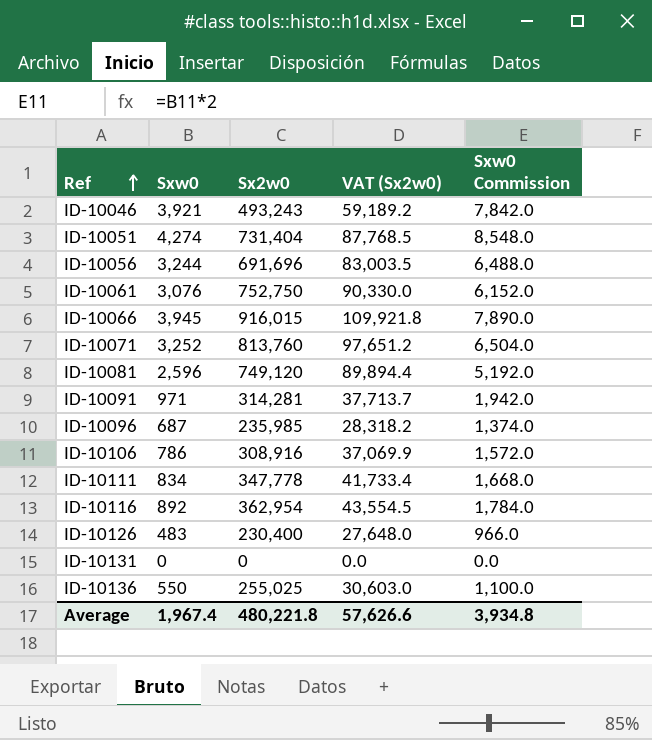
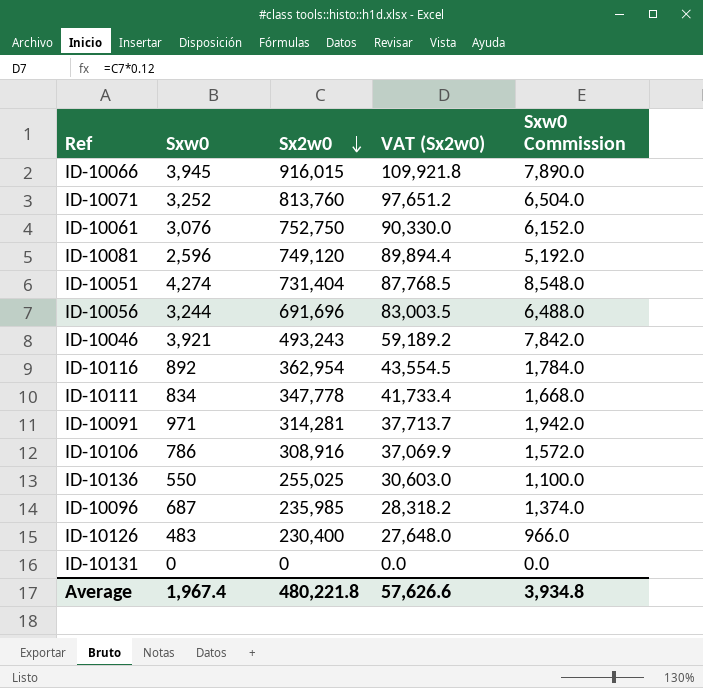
row order: Ref ascending -> Sx2w0 descending

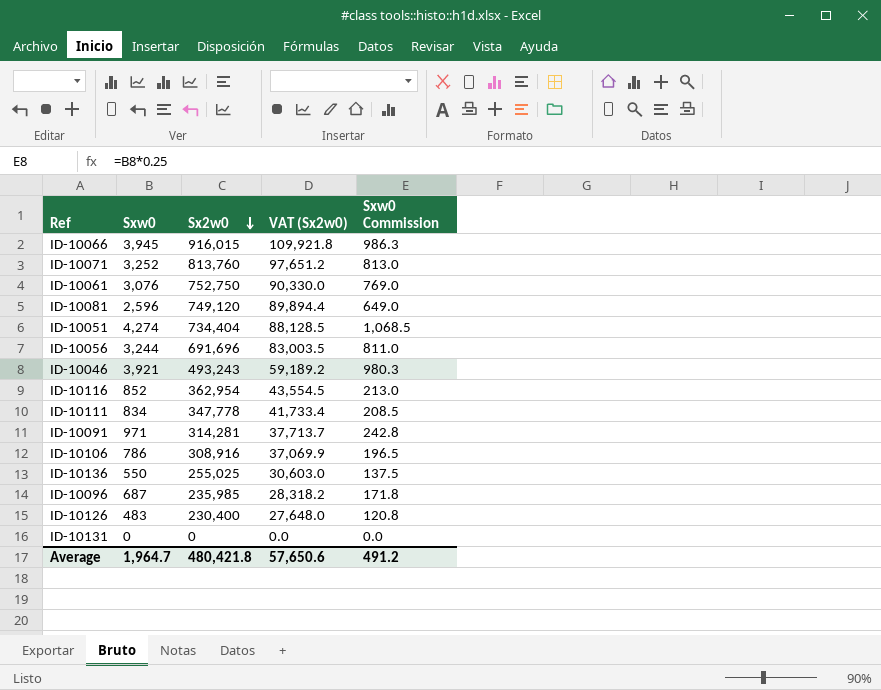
column Sxw0 Commission | formula: [Sxw0] * 2 -> [Sxw0] * 0.25
ID-10051 | Sx2w0: 731,404 -> 734,404
ID-10051 | VAT (Sx2w0): 87,768.5 -> 88,128.5
ID-10116 | Sxw0: 892 -> 852
Average | Sxw0: 1,967.4 -> 1,964.7
Average | Sx2w0: 480,221.8 -> 480,421.8
Average | VAT (Sx2w0): 57,626.6 -> 57,650.6
Average | Sxw0 Commission: 3,934.8 -> 491.2

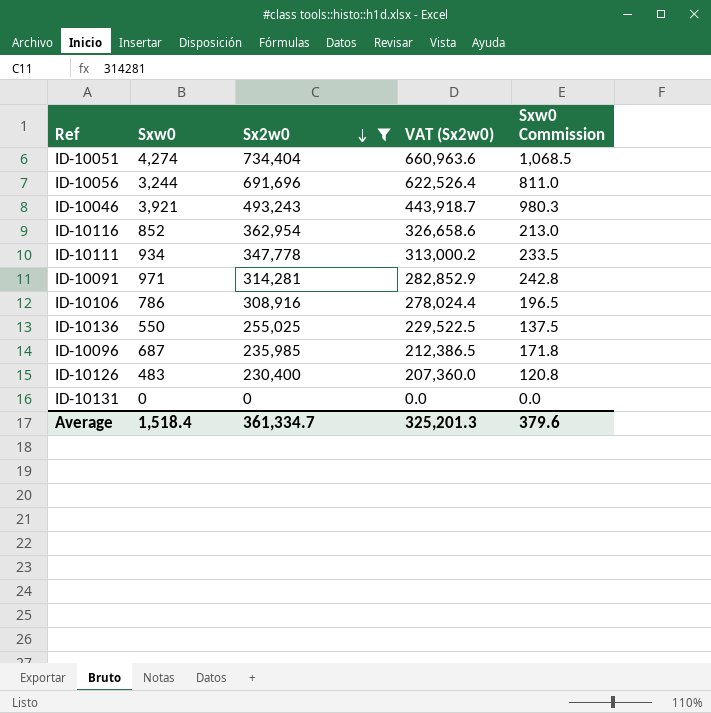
filter: none -> Sx2w0 <= 734,404
column VAT (Sx2w0) | formula: [Sx2w0] * 0.12 -> [Sx2w0] * 0.9
ID-10111 | Sxw0: 834 -> 934
ID-10111 | Sxw0 Commission: 208.5 -> 233.5
Average | Sxw0: 1,964.7 -> 1,518.4
Average | Sx2w0: 480,421.8 -> 361,334.7
Average | VAT (Sx2w0): 57,650.6 -> 325,201.3
Average | Sxw0 Commission: 491.2 -> 379.6

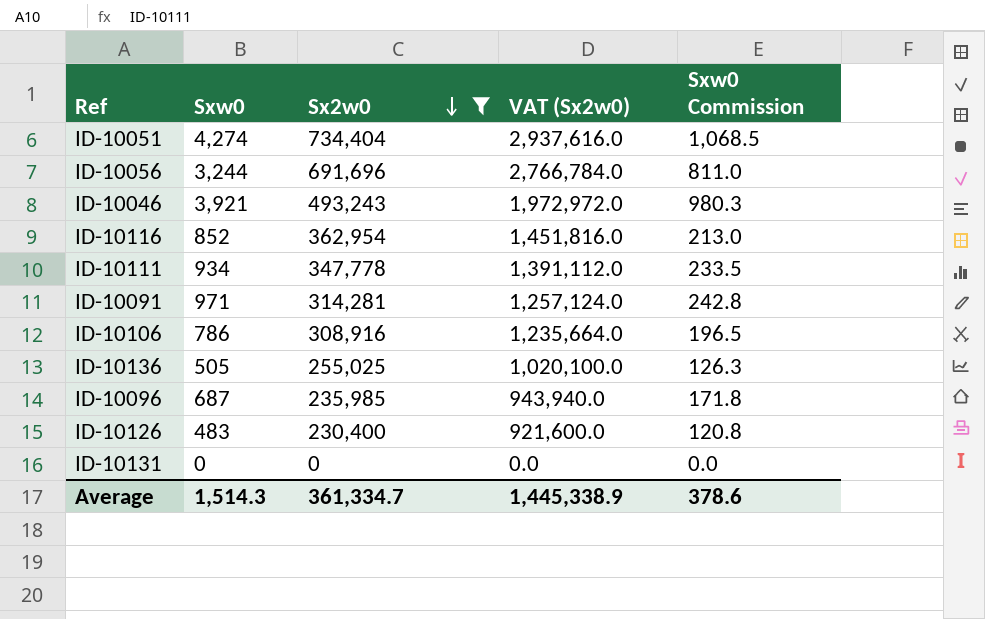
column VAT (Sx2w0) | formula: [Sx2w0] * 0.9 -> [Sx2w0] * 4
ID-10136 | Sxw0: 550 -> 505
ID-10136 | Sxw0 Commission: 137.5 -> 126.3
Average | Sxw0: 1,518.4 -> 1,514.3
Average | VAT (Sx2w0): 325,201.3 -> 1,445,338.9
Average | Sxw0 Commission: 379.6 -> 378.6

